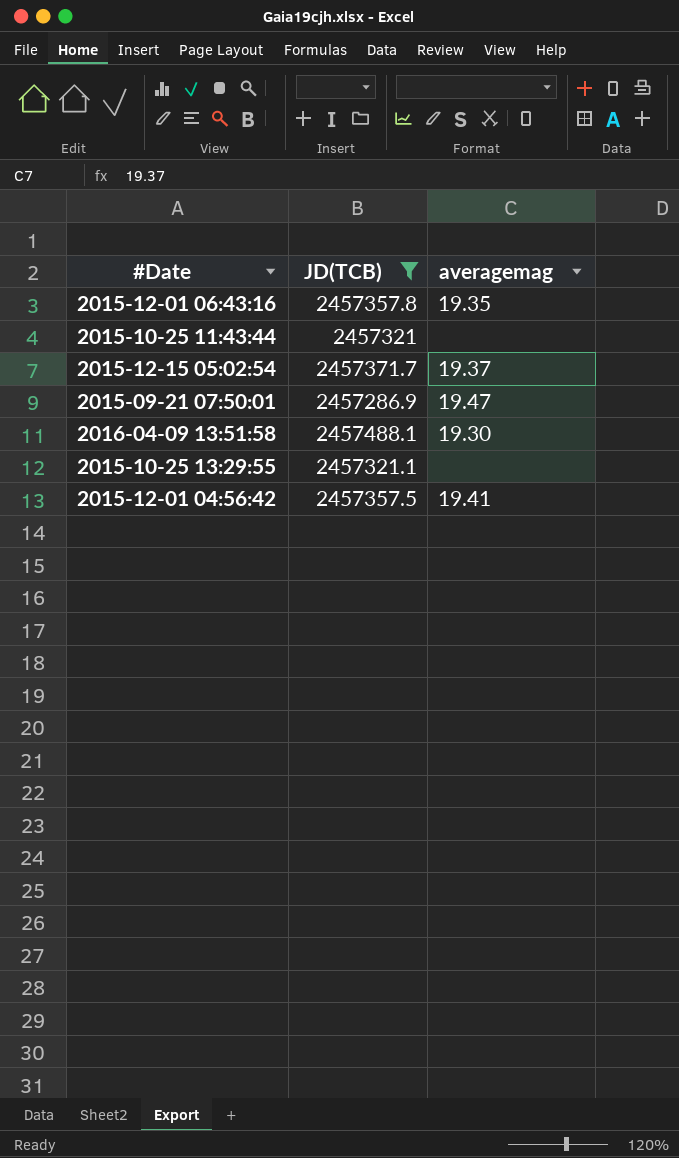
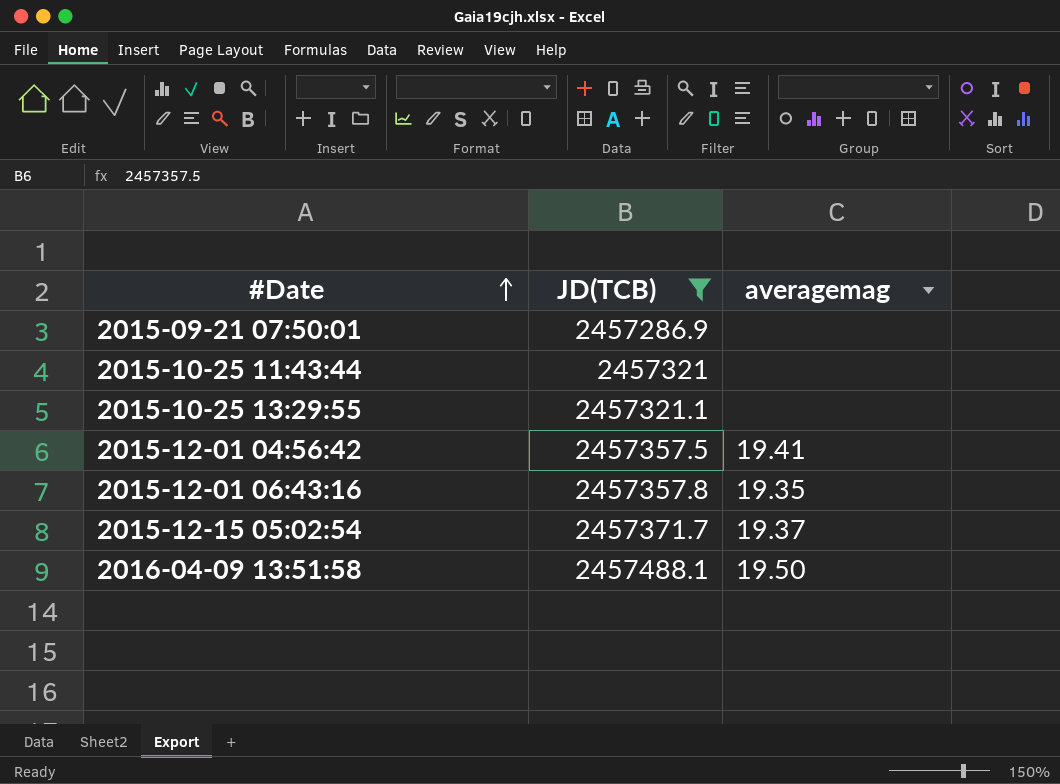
row order: none -> #Date ascending
2015-09-21 07:50:01 | averagemag: 19.47 -> none
2016-04-09 13:51:58 | averagemag: 19.30 -> 19.50

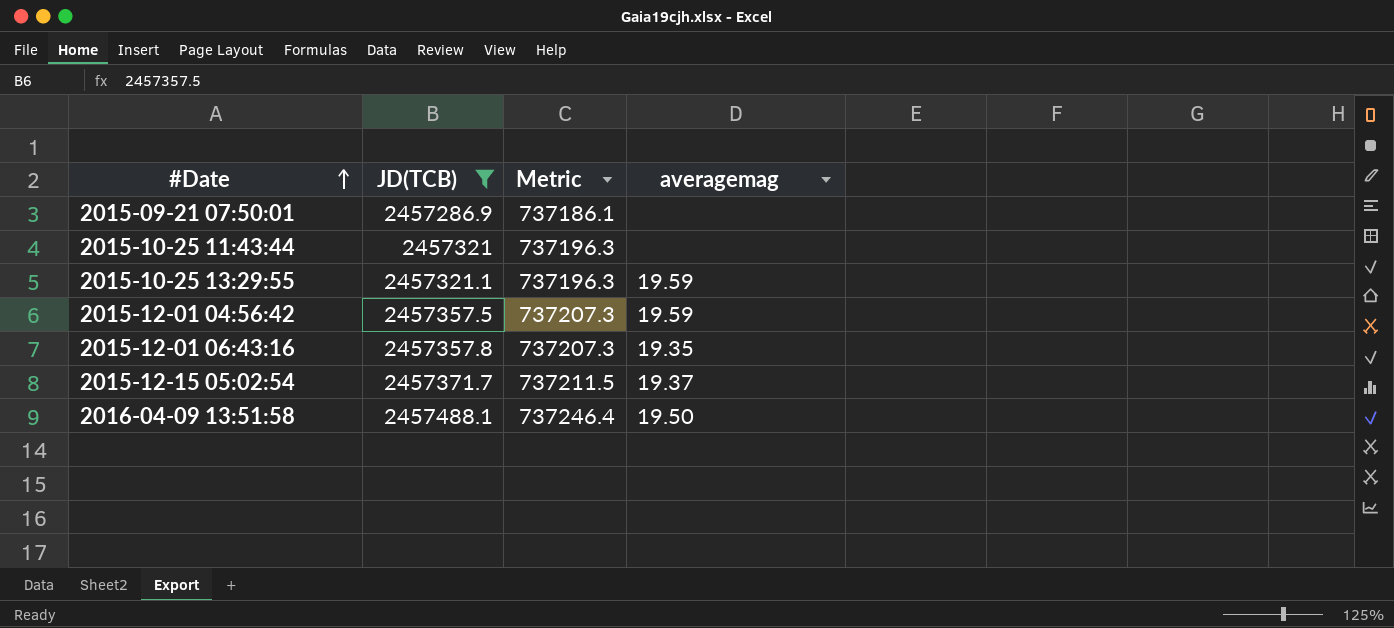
column Metric | formula: none -> [JD(TCB)] * 0.3
2015-10-25 13:29:55 | averagemag: none -> 19.59
2015-12-01 04:56:42 | averagemag: 19.41 -> 19.59

